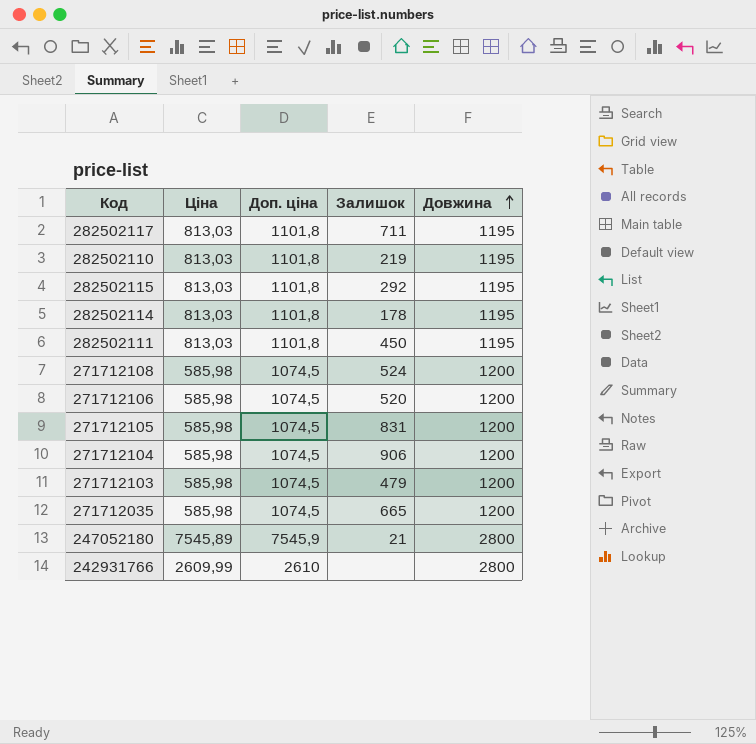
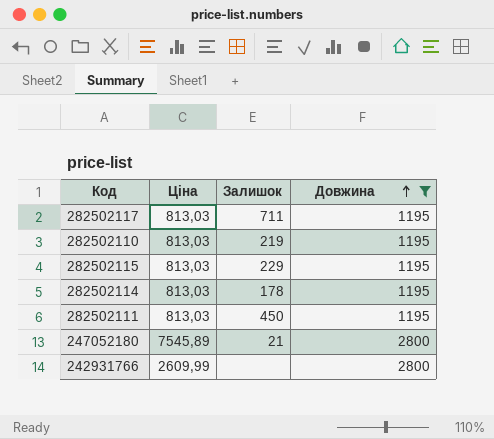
filter: none -> Довжина != 1200
column Доп. ціна | position: 3 -> none
282502115 | Залишок: 292 -> 229

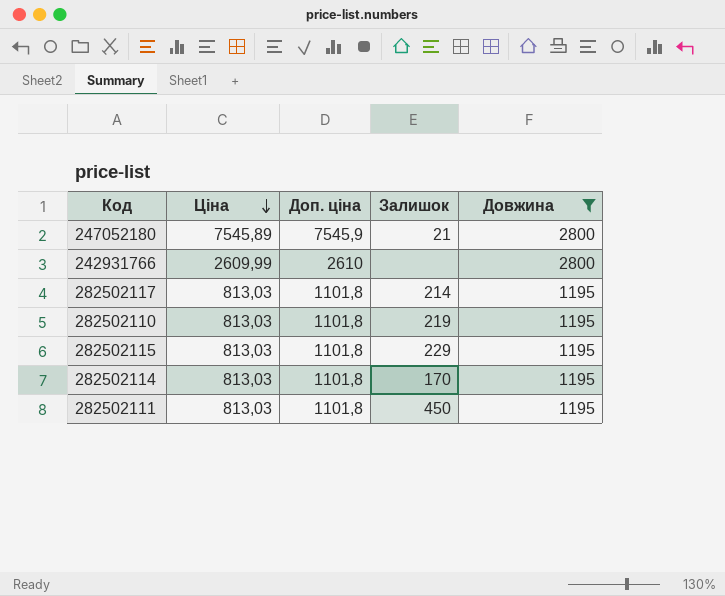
row order: Довжина ascending -> Ціна descending
column Доп. ціна | position: none -> 3
282502117 | Залишок: 711 -> 214
282502114 | Залишок: 178 -> 170

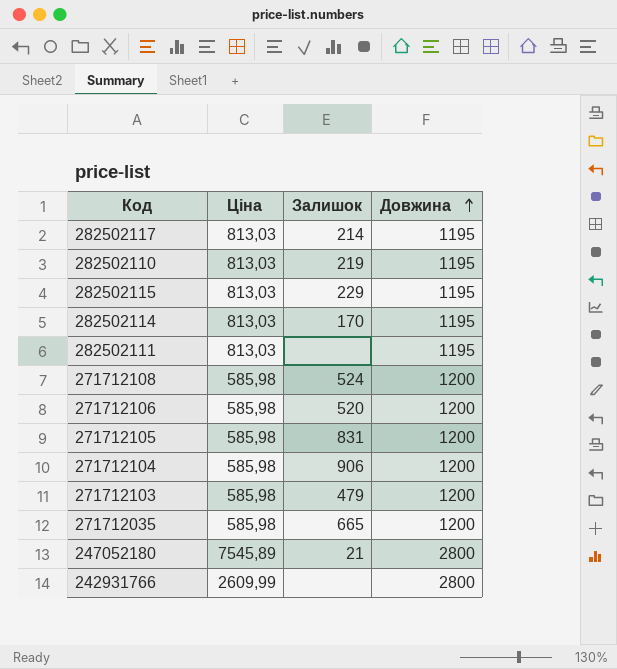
filter: Довжина != 1200 -> none
row order: Ціна descending -> Довжина ascending
column Доп. ціна | position: 3 -> none
282502111 | Залишок: 450 -> none

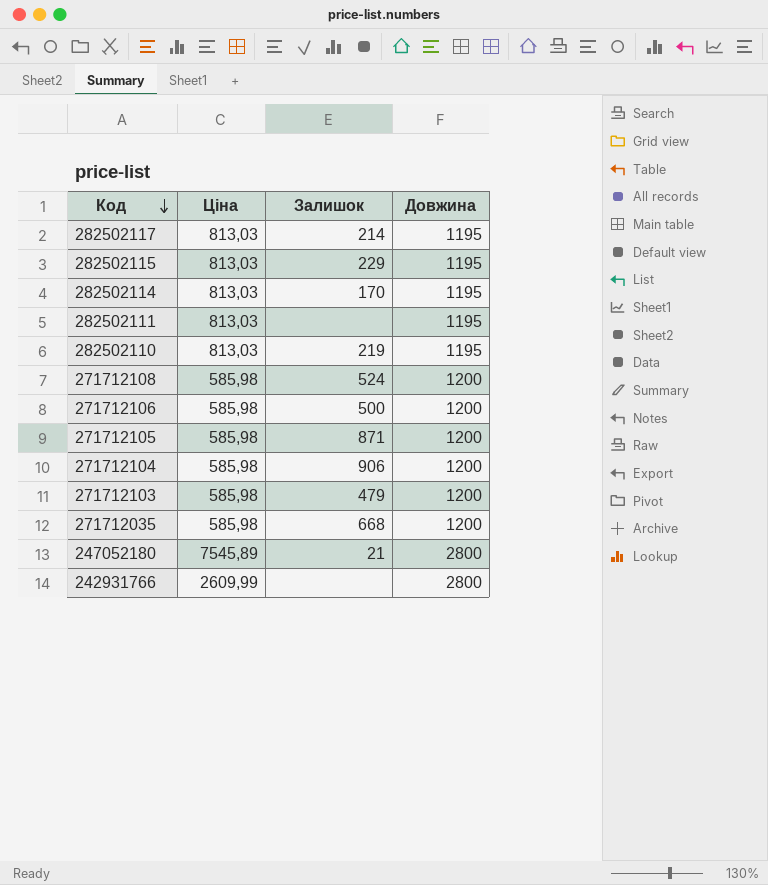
row order: Довжина ascending -> Код descending
271712106 | Залишок: 520 -> 500
271712105 | Залишок: 831 -> 871
271712035 | Залишок: 665 -> 668

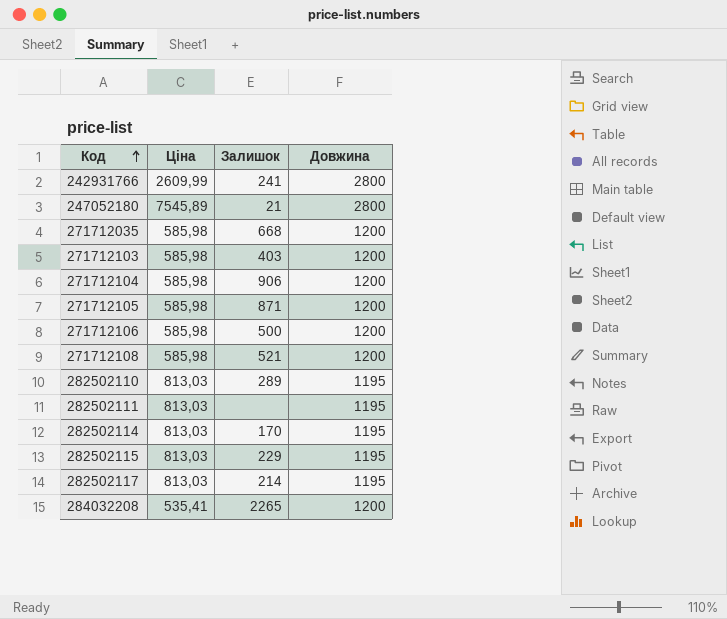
row order: Код descending -> Код ascending
242931766 | Залишок: none -> 241
271712103 | Залишок: 479 -> 403
271712108 | Залишок: 524 -> 521
282502110 | Залишок: 219 -> 289
row 284032208: none -> 535,41 | 2265 | 1200

